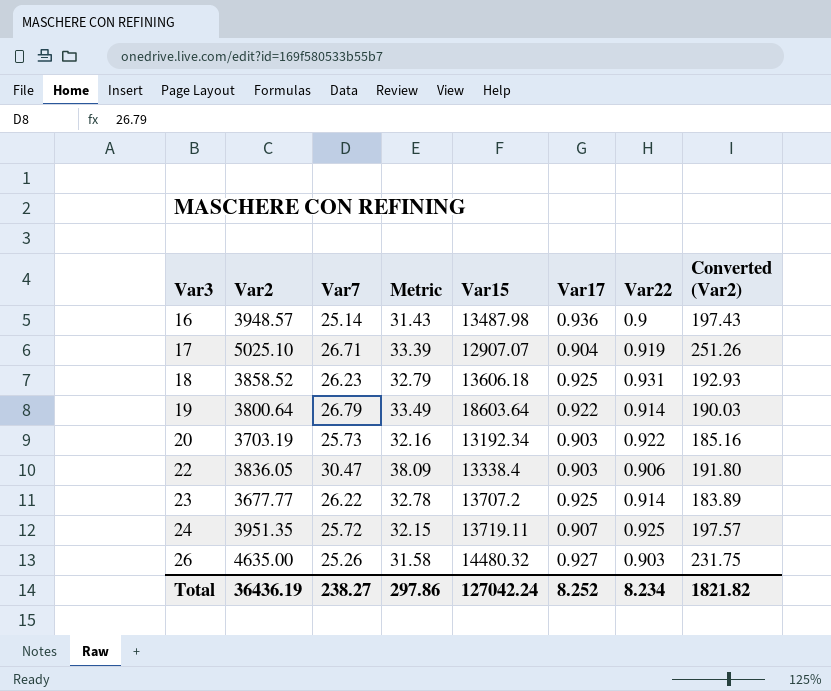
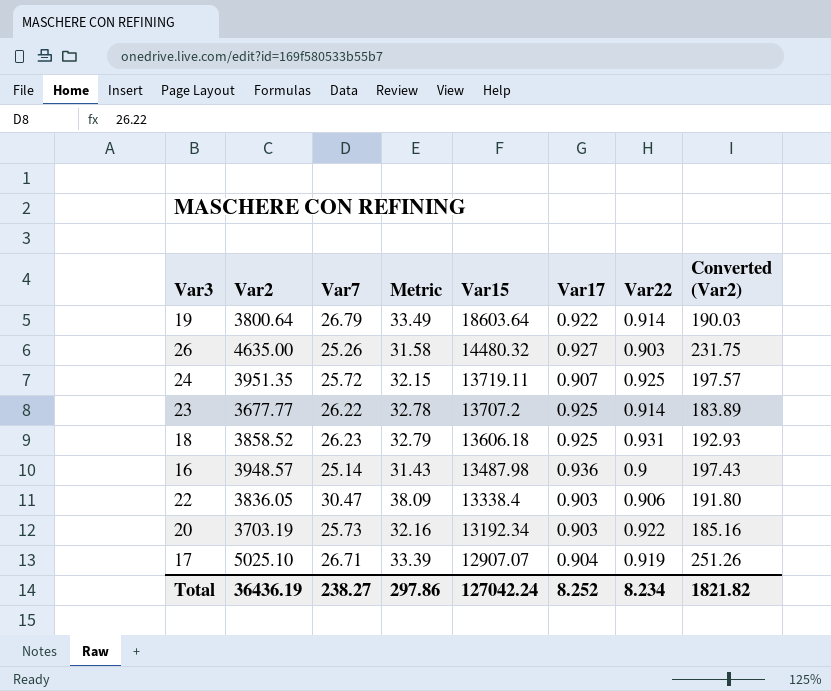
row order: Var3 ascending -> Var15 descending

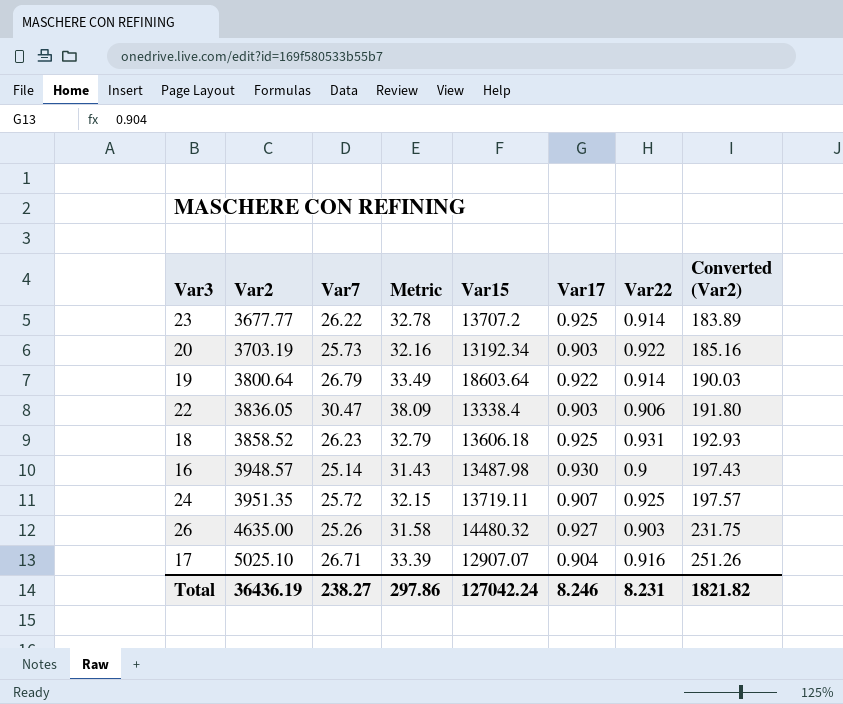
row order: Var15 descending -> Var2 ascending
16 | Var17: 0.936 -> 0.930
17 | Var22: 0.919 -> 0.916
Total | Var17: 8.252 -> 8.246
Total | Var22: 8.234 -> 8.231

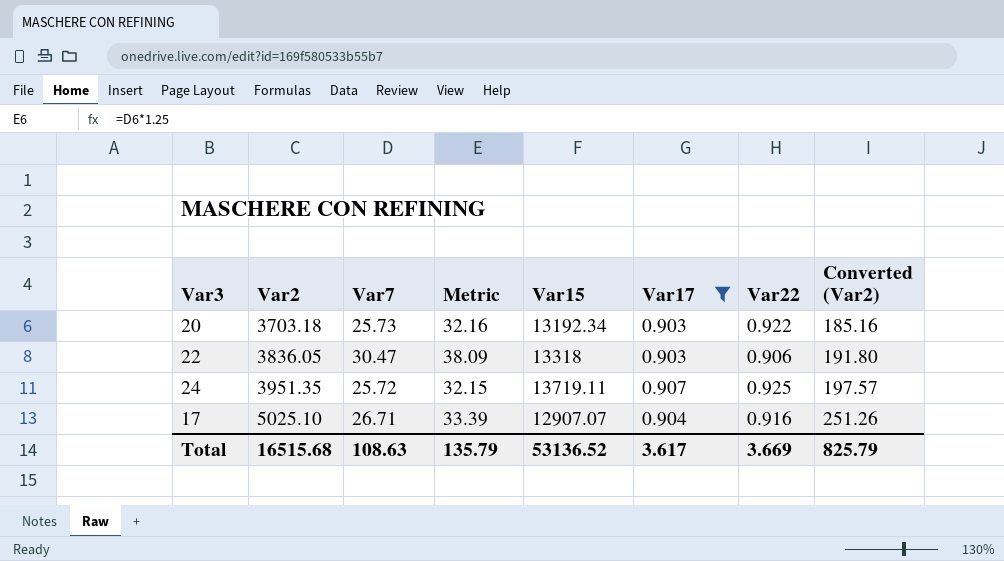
filter: none -> Var17 <= 0.907
20 | Var2: 3703.19 -> 3703.18
22 | Var15: 13338.4 -> 13318
Total | Var2: 36436.19 -> 16515.68
Total | Var7: 238.27 -> 108.63
Total | Metric: 297.86 -> 135.79
Total | Var15: 127042.24 -> 53136.52
Total | Var17: 8.246 -> 3.617
Total | Var22: 8.231 -> 3.669
Total | Converted (Var2): 1821.82 -> 825.79

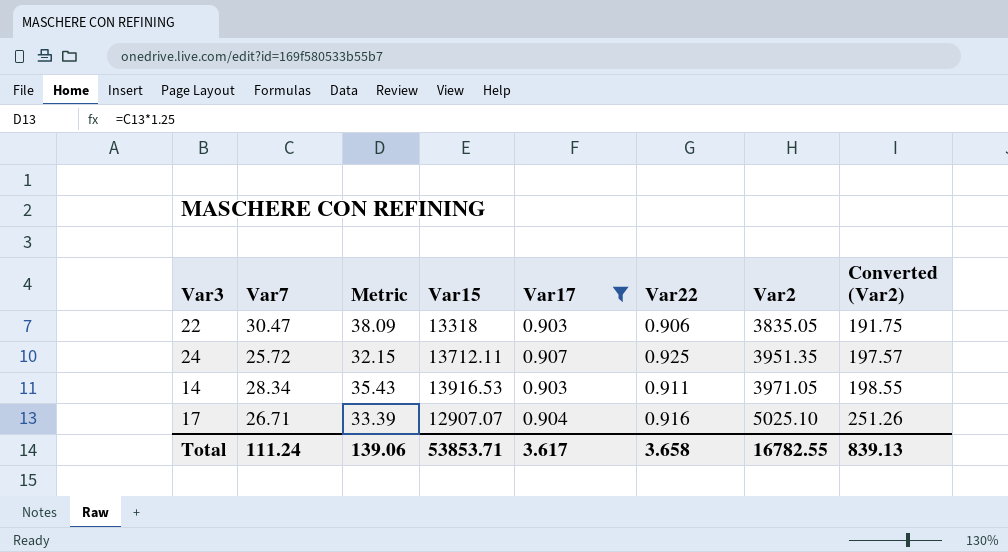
column Var2 | position: 2 -> 7
row 20: 3703.18 | 25.73 | 32.16 | 13192.34 | 0.903 | 0.922 | 185.16 -> none
22 | Var2: 3836.05 -> 3835.05
22 | Converted (Var2): 191.80 -> 191.75
24 | Var15: 13719.11 -> 13712.11
row 14: none -> 28.34 | 35.43 | 13916.53 | 0.903 | 0.911 | 3971.05 | 198.55
Total | Var7: 108.63 -> 111.24
Total | Metric: 135.79 -> 139.06
Total | Var15: 53136.52 -> 53853.71
Total | Var22: 3.669 -> 3.658
Total | Var2: 16515.68 -> 16782.55
Total | Converted (Var2): 825.79 -> 839.13

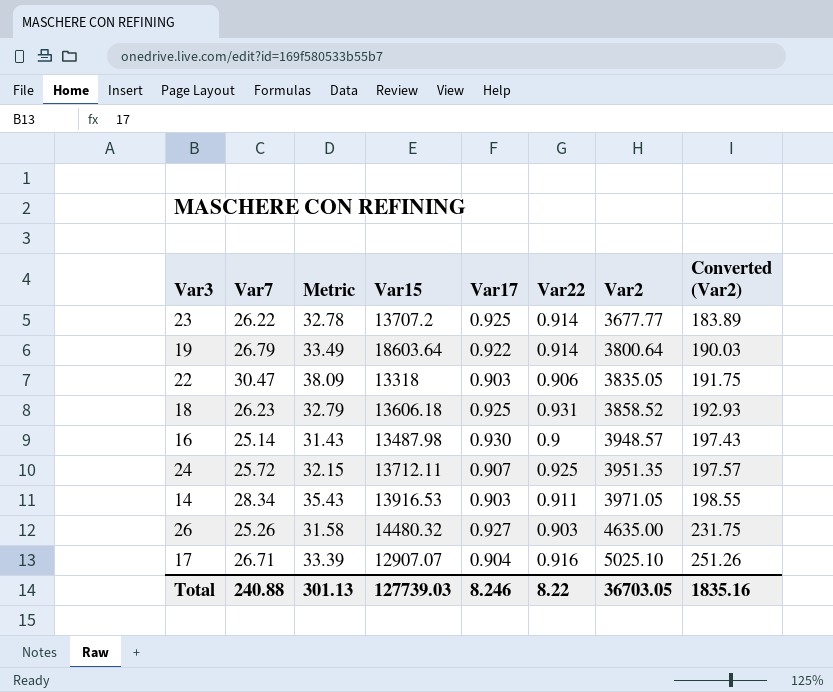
filter: Var17 <= 0.907 -> none
Total | Var7: 111.24 -> 240.88
Total | Metric: 139.06 -> 301.13
Total | Var15: 53853.71 -> 127739.03
Total | Var17: 3.617 -> 8.246
Total | Var22: 3.658 -> 8.22
Total | Var2: 16782.55 -> 36703.05
Total | Converted (Var2): 839.13 -> 1835.16

